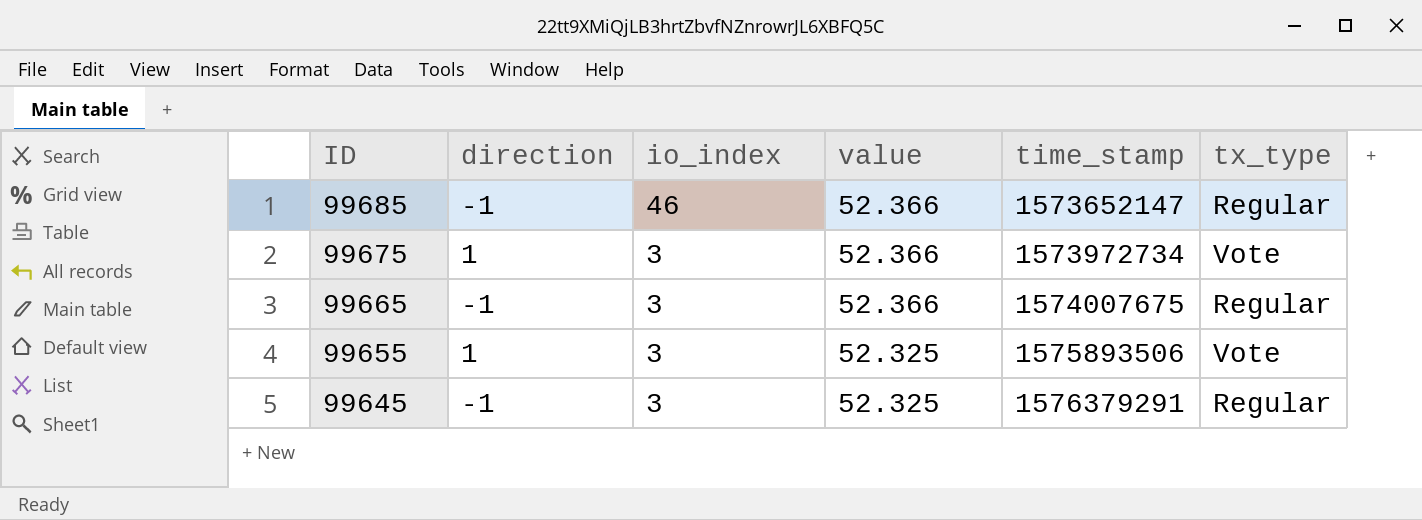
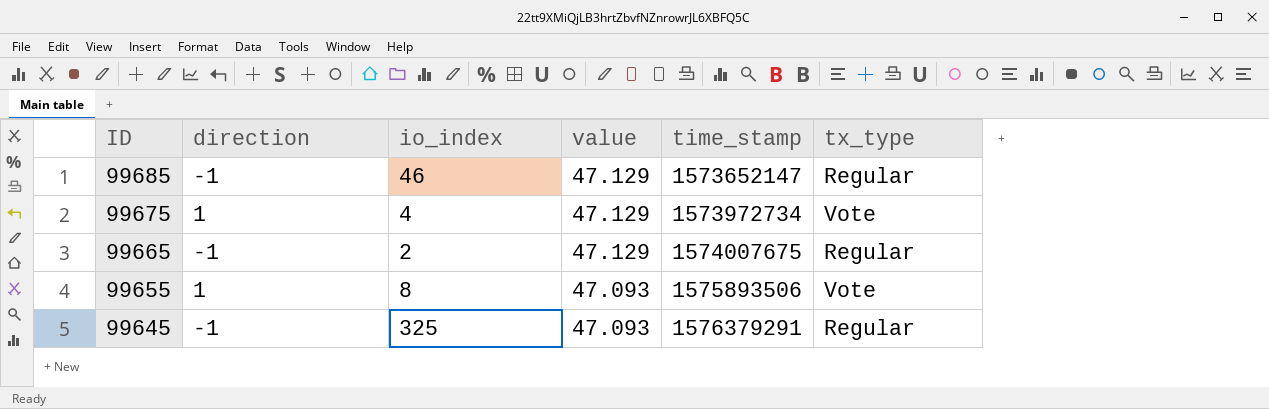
99685 | value: 52.366 -> 47.129
99675 | io_index: 3 -> 4
99675 | value: 52.366 -> 47.129
99665 | io_index: 3 -> 2
99665 | value: 52.366 -> 47.129
99655 | io_index: 3 -> 8
99655 | value: 52.325 -> 47.093
99645 | io_index: 3 -> 325
99645 | value: 52.325 -> 47.093

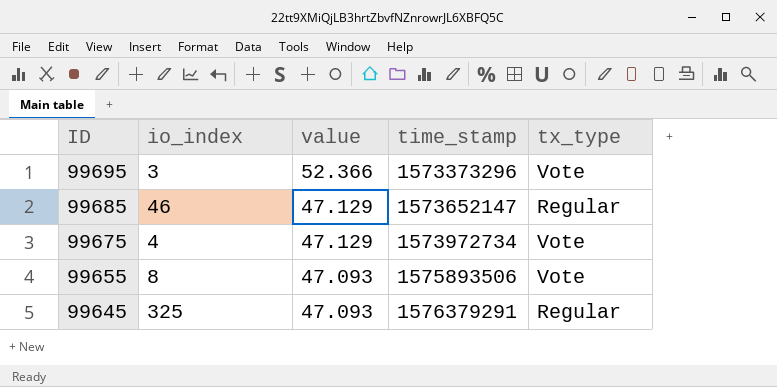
column direction | position: 2 -> none
row 99665: -1 | 2 | 47.129 | 1574007675 | Regular -> none
row 99695: none -> 3 | 52.366 | 1573373296 | Vote

